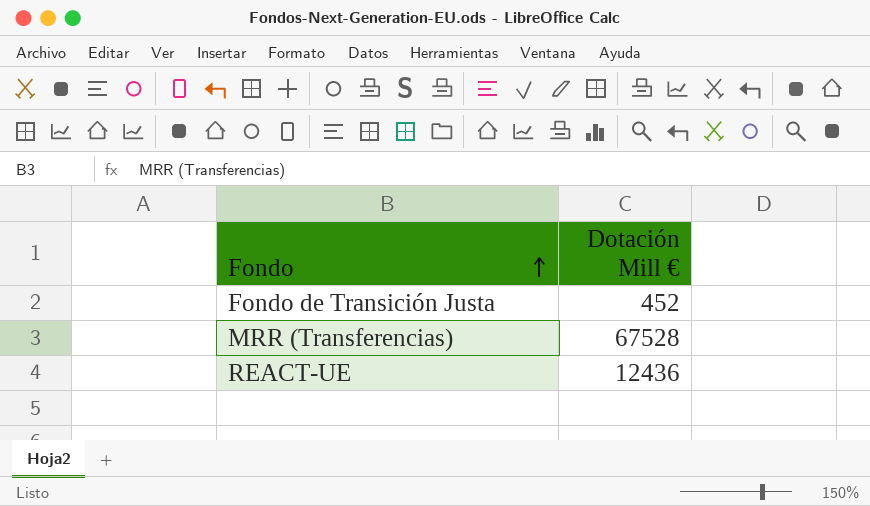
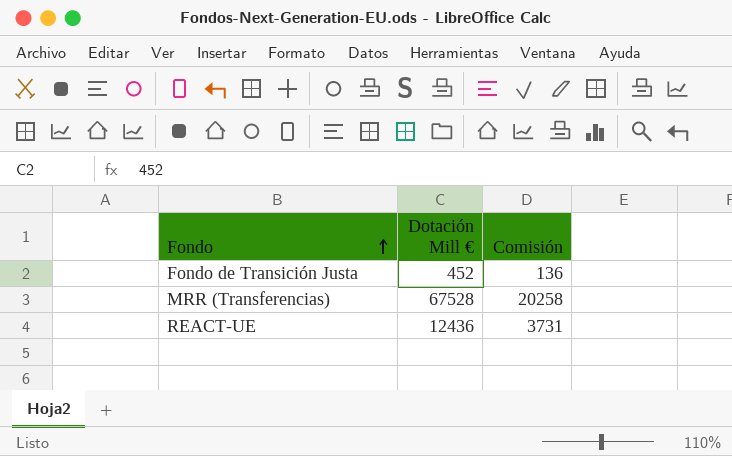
column Comisión | formula: none -> [Dotación Mill €] * 0,3

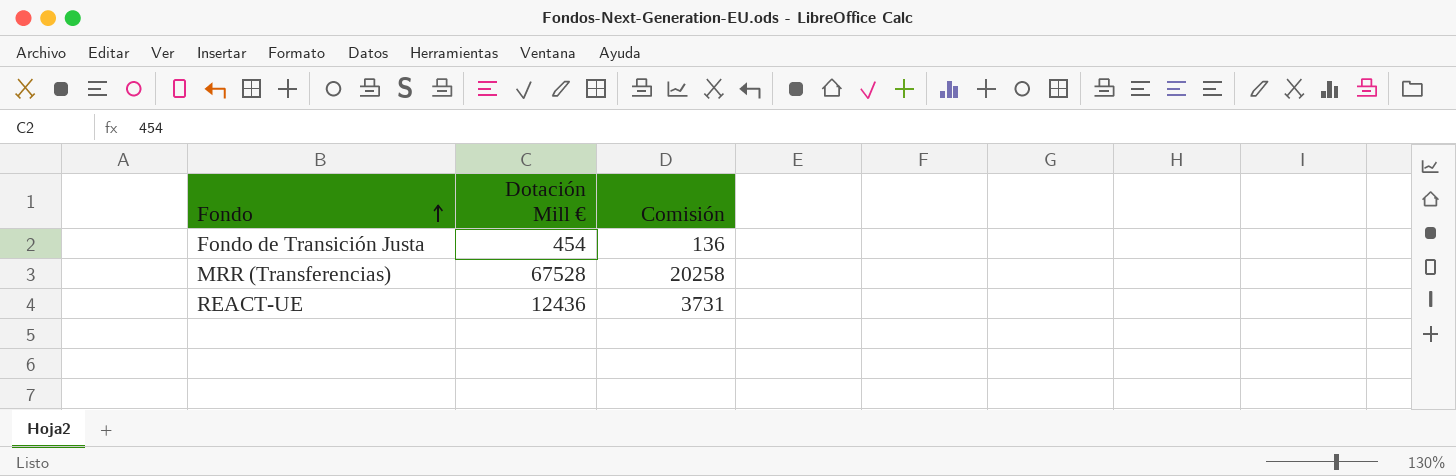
Fondo de Transición Justa | Dotación Mill €: 452 -> 454

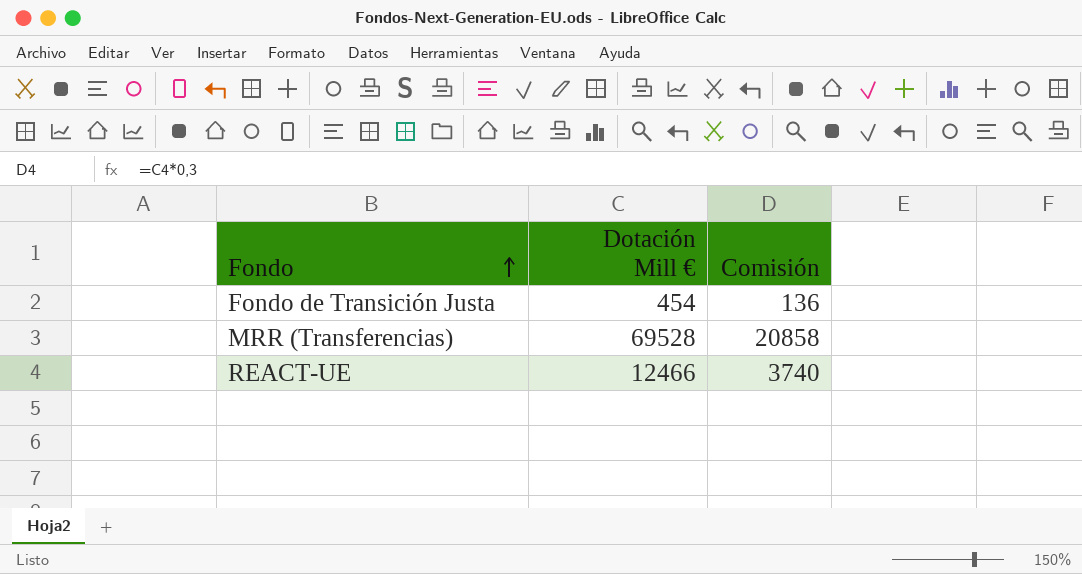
MRR (Transferencias) | Dotación Mill €: 67528 -> 69528
MRR (Transferencias) | Comisión: 20258 -> 20858
REACT-UE | Dotación Mill €: 12436 -> 12466
REACT-UE | Comisión: 3731 -> 3740

